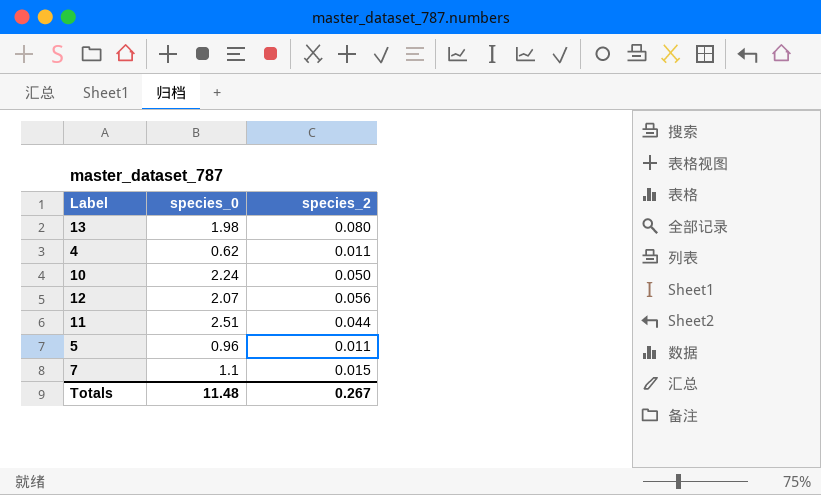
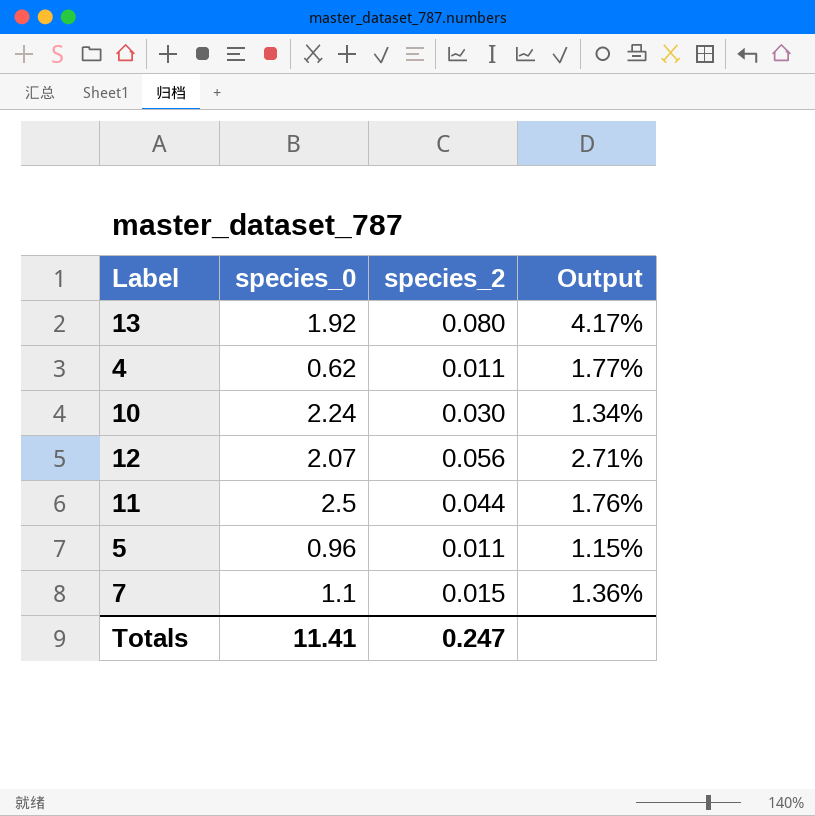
column Output | formula: none -> [species_2] / [species_0]
13 | species_0: 1.98 -> 1.92
10 | species_2: 0.050 -> 0.030
11 | species_0: 2.51 -> 2.5
Totals | species_0: 11.48 -> 11.41
Totals | species_2: 0.267 -> 0.247

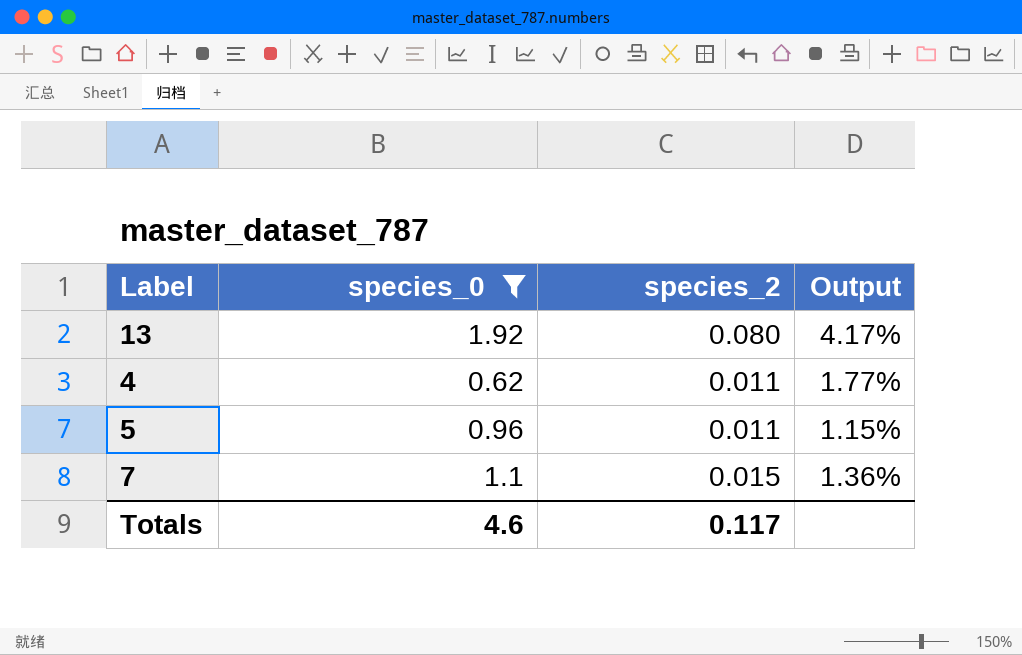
filter: none -> species_0 <= 1.92
Totals | species_0: 11.41 -> 4.6
Totals | species_2: 0.247 -> 0.117

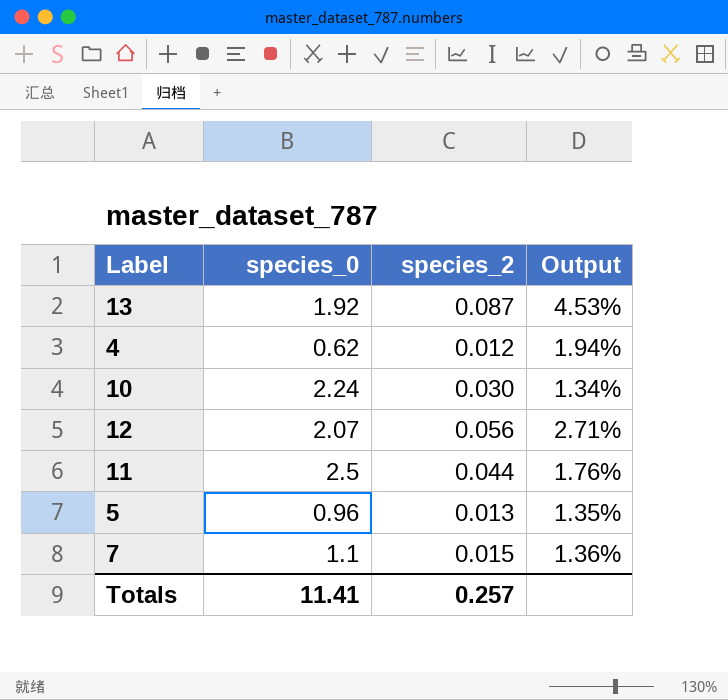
filter: species_0 <= 1.92 -> none
13 | species_2: 0.080 -> 0.087
13 | Output: 4.17% -> 4.53%
4 | species_2: 0.011 -> 0.012
4 | Output: 1.77% -> 1.94%
5 | species_2: 0.011 -> 0.013
5 | Output: 1.15% -> 1.35%
Totals | species_0: 4.6 -> 11.41
Totals | species_2: 0.117 -> 0.257

